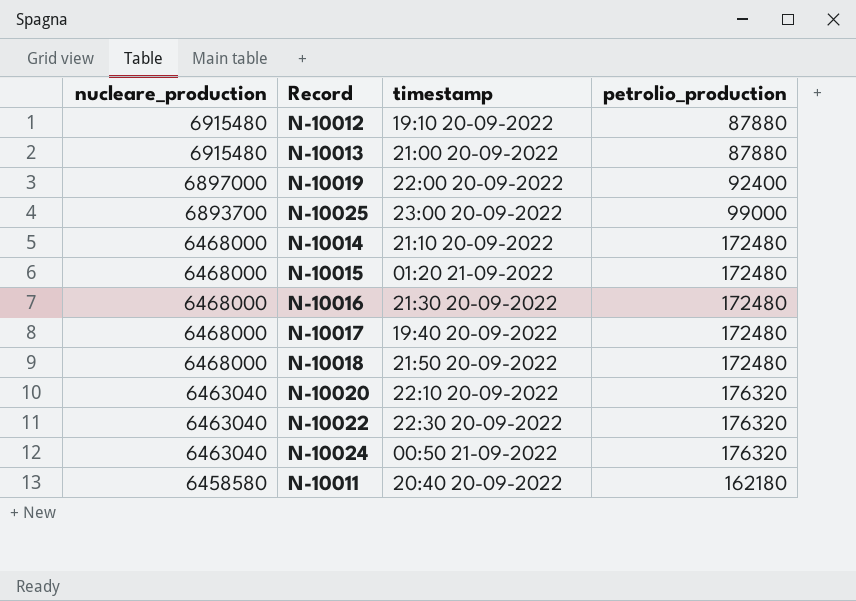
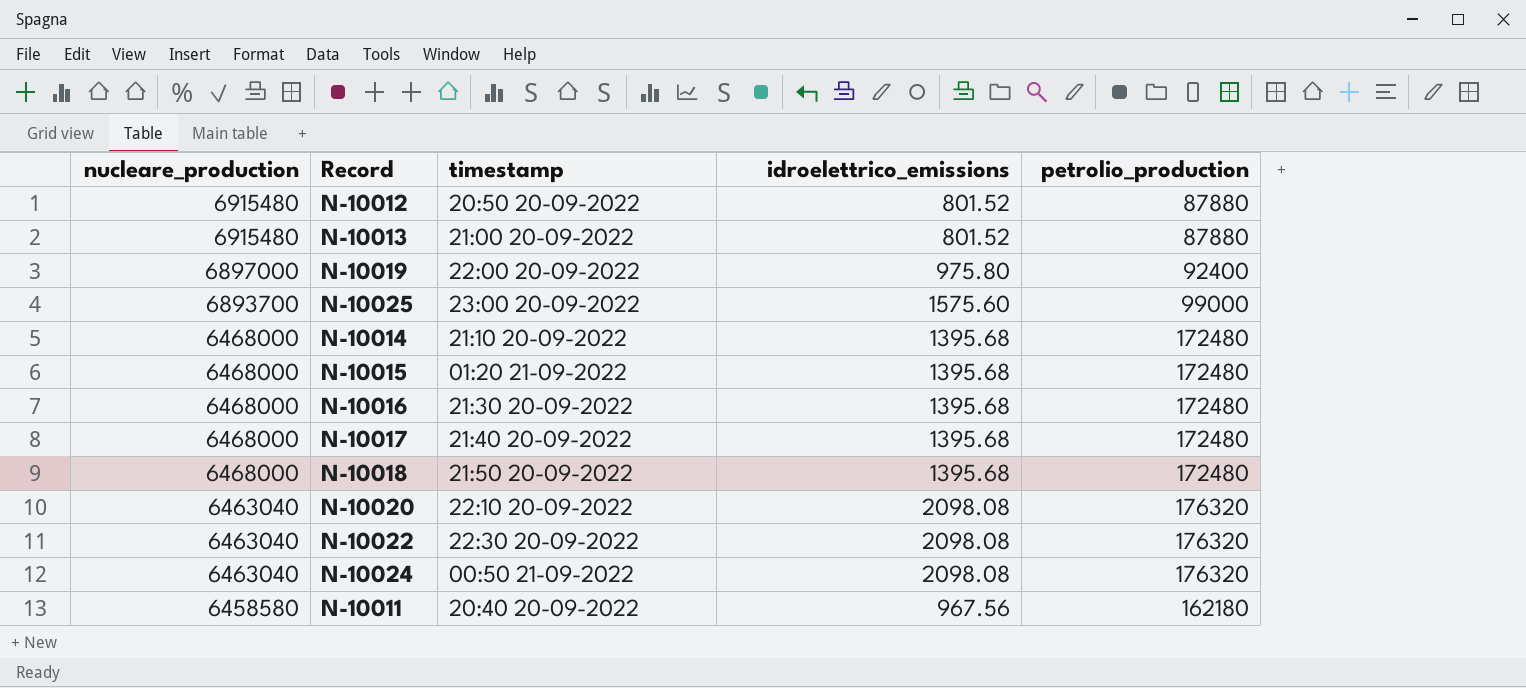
column idroelettrico_emissions | position: none -> 4
N-10012 | timestamp: 19:10 20-09-2022 -> 20:50 20-09-2022
N-10017 | timestamp: 19:40 20-09-2022 -> 21:40 20-09-2022

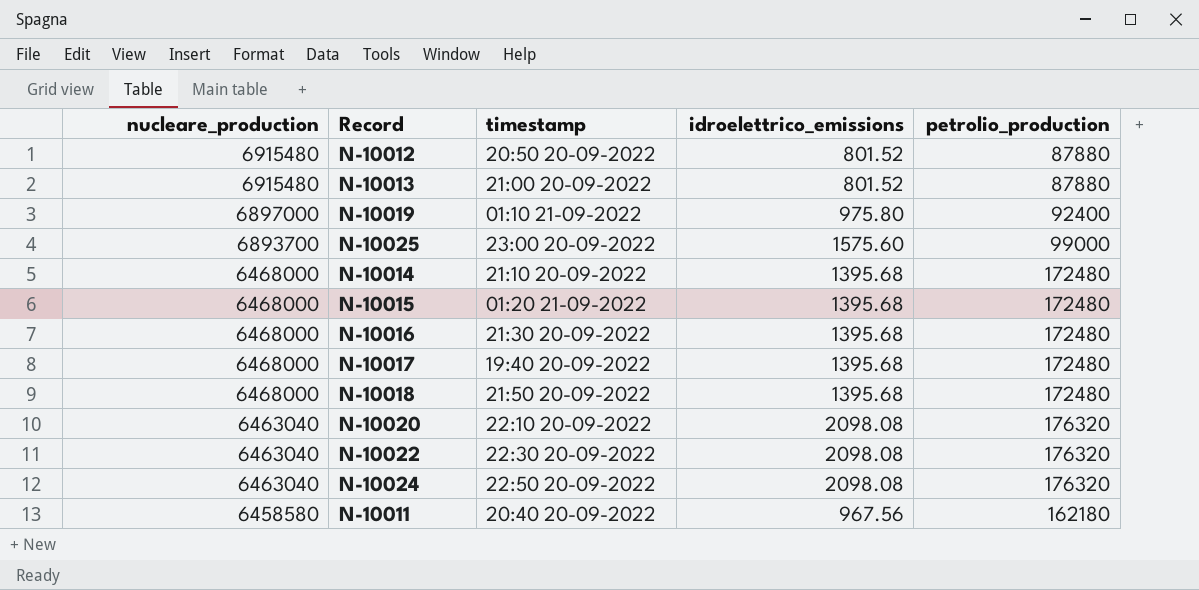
N-10019 | timestamp: 22:00 20-09-2022 -> 01:10 21-09-2022
N-10017 | timestamp: 21:40 20-09-2022 -> 19:40 20-09-2022
N-10024 | timestamp: 00:50 21-09-2022 -> 22:50 20-09-2022

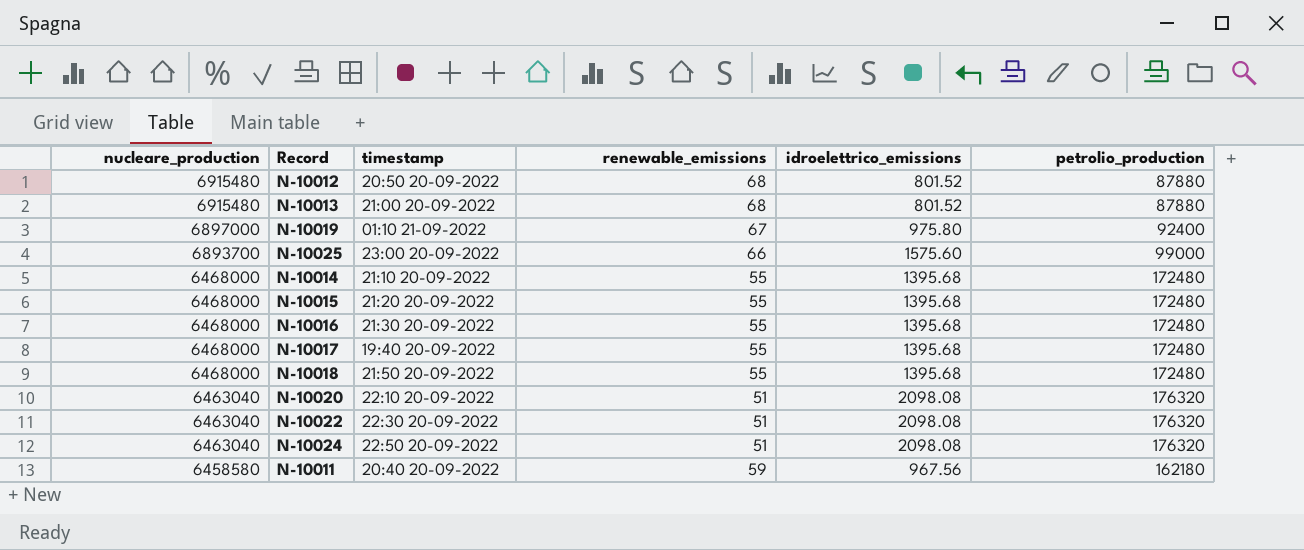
column renewable_emissions | position: none -> 4
N-10015 | timestamp: 01:20 21-09-2022 -> 21:20 20-09-2022

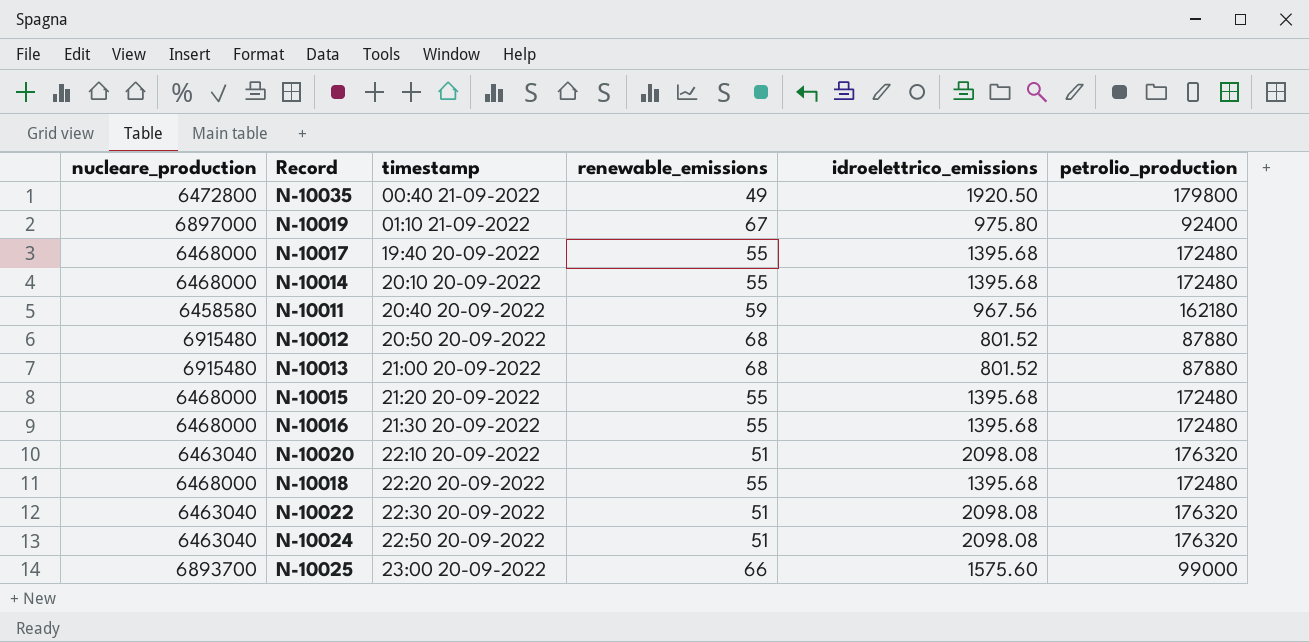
row order: nucleare_production descending -> timestamp ascending
row N-10035: none -> 6472800 | 00:40 21-09-2022 | 49 | 1920.50 | 179800
N-10014 | timestamp: 21:10 20-09-2022 -> 20:10 20-09-2022
N-10018 | timestamp: 21:50 20-09-2022 -> 22:20 20-09-2022

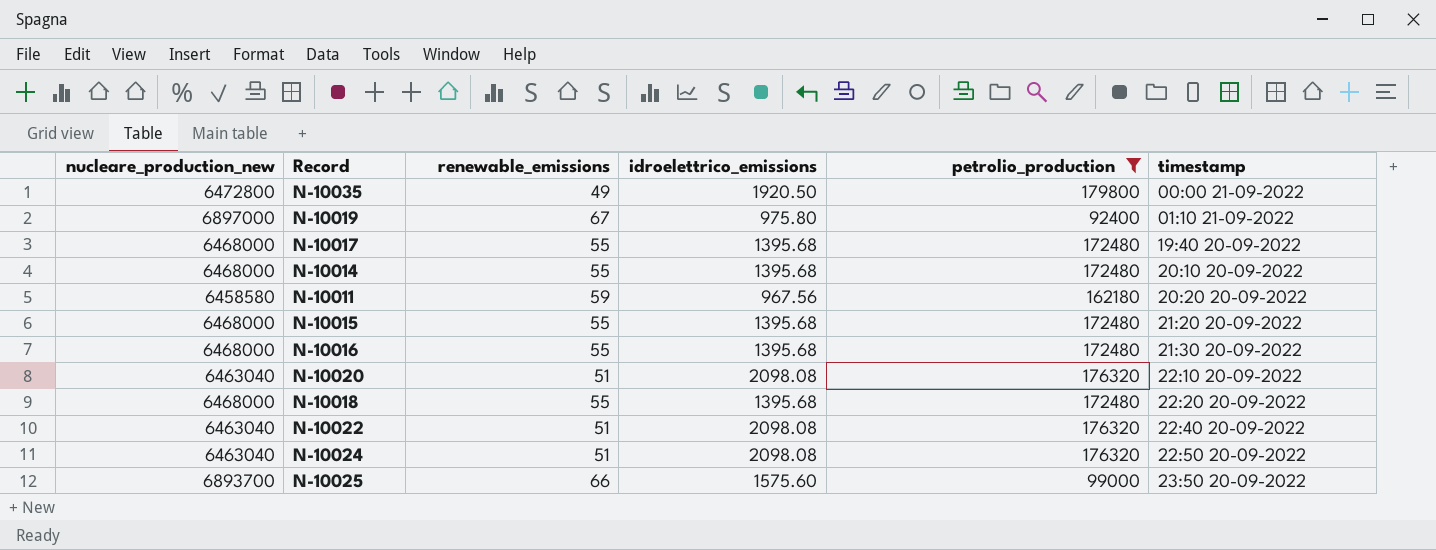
filter: none -> petrolio_production != 87880
column name: nucleare_production -> nucleare_production_new
column timestamp | position: 3 -> 6
N-10035 | timestamp: 00:40 21-09-2022 -> 00:00 21-09-2022
N-10011 | timestamp: 20:40 20-09-2022 -> 20:20 20-09-2022
N-10022 | timestamp: 22:30 20-09-2022 -> 22:40 20-09-2022
N-10025 | timestamp: 23:00 20-09-2022 -> 23:50 20-09-2022

